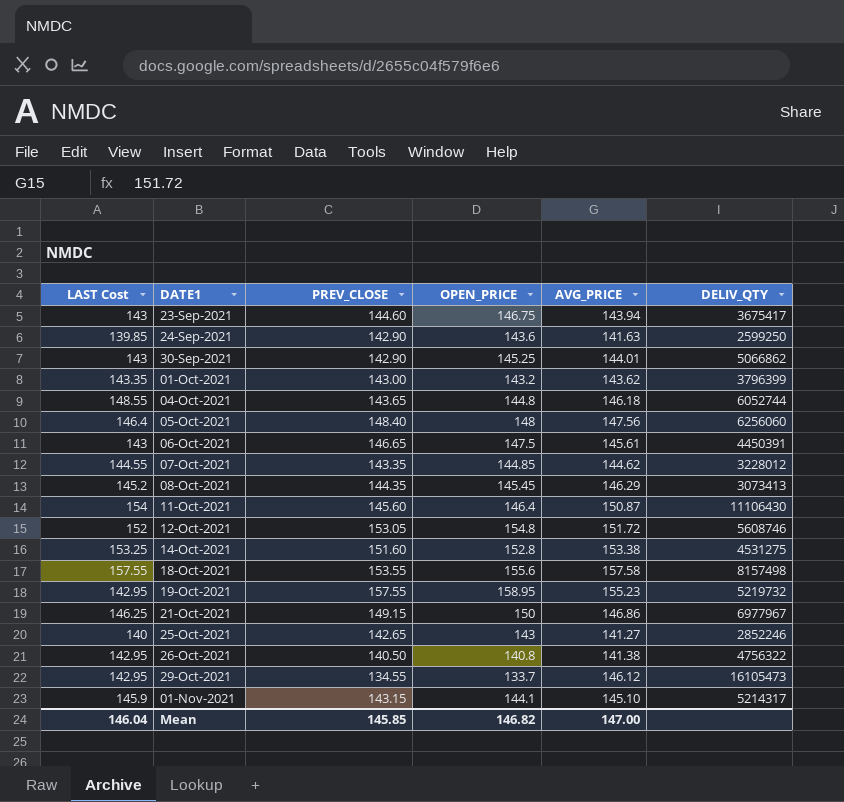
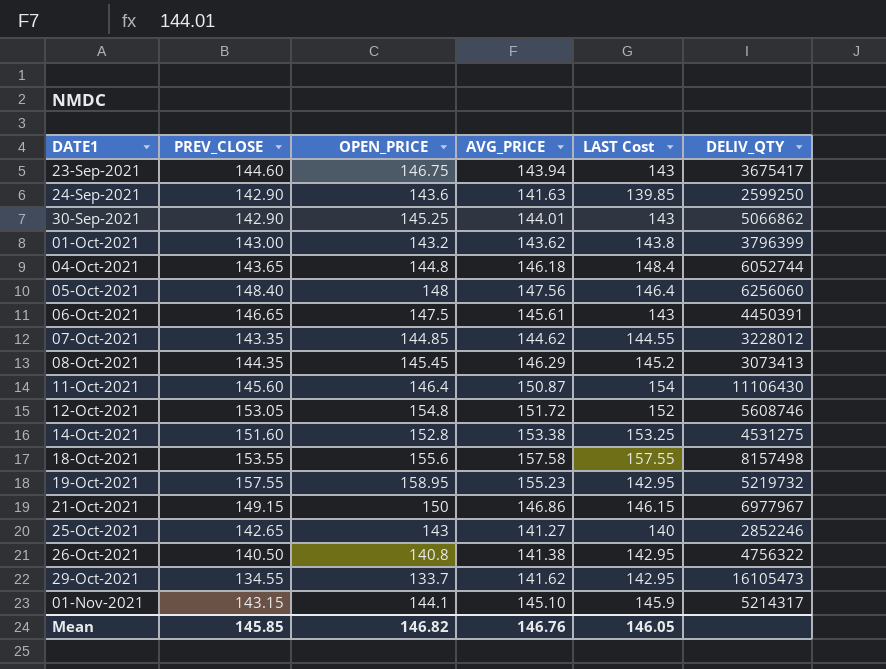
column LAST Cost | position: 1 -> 5
01-Oct-2021 | LAST Cost: 143.35 -> 143.8
04-Oct-2021 | LAST Cost: 148.55 -> 148.4
21-Oct-2021 | LAST Cost: 146.25 -> 146.15
29-Oct-2021 | AVG_PRICE: 146.12 -> 141.62
Mean | AVG_PRICE: 147.00 -> 146.76
Mean | LAST Cost: 146.04 -> 146.05

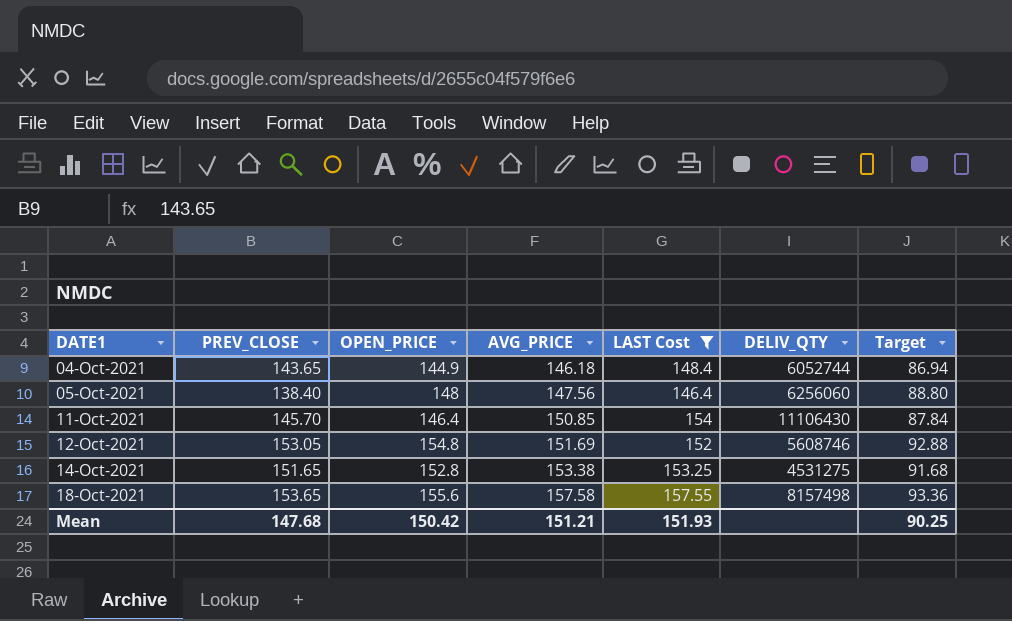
filter: none -> LAST Cost >= 146.4
column Target | formula: none -> [OPEN_PRICE] * 0.6
04-Oct-2021 | OPEN_PRICE: 144.8 -> 144.9
05-Oct-2021 | PREV_CLOSE: 148.40 -> 138.40
11-Oct-2021 | PREV_CLOSE: 145.60 -> 145.70
11-Oct-2021 | AVG_PRICE: 150.87 -> 150.85
12-Oct-2021 | AVG_PRICE: 151.72 -> 151.69
14-Oct-2021 | PREV_CLOSE: 151.60 -> 151.65
18-Oct-2021 | PREV_CLOSE: 153.55 -> 153.65
Mean | PREV_CLOSE: 145.85 -> 147.68
Mean | OPEN_PRICE: 146.82 -> 150.42
Mean | AVG_PRICE: 146.76 -> 151.21
Mean | LAST Cost: 146.05 -> 151.93

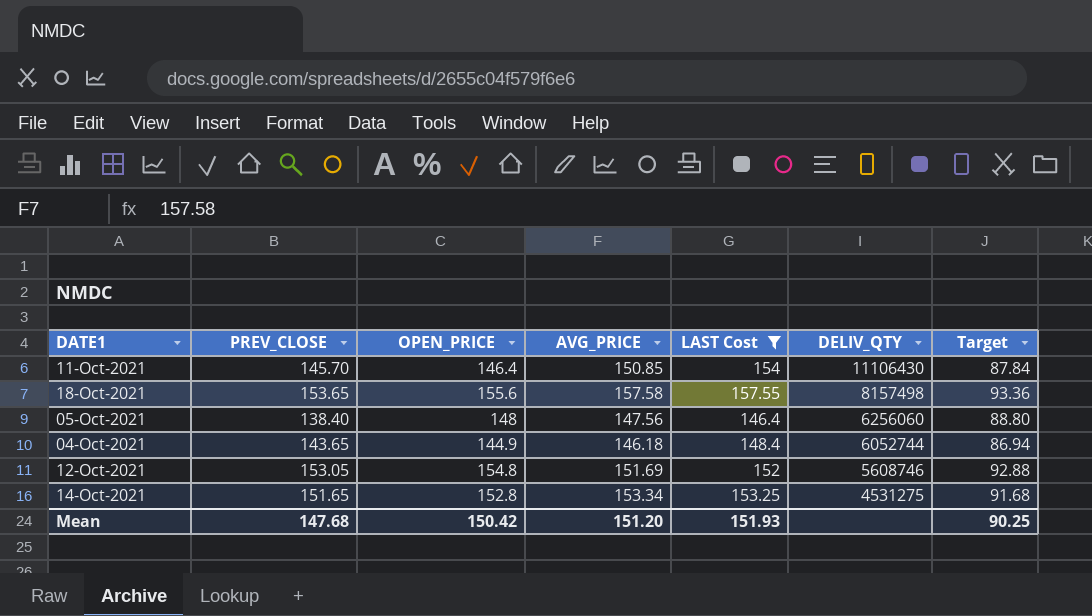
row order: DATE1 ascending -> DELIV_QTY descending
14-Oct-2021 | AVG_PRICE: 153.38 -> 153.34
Mean | AVG_PRICE: 151.21 -> 151.20

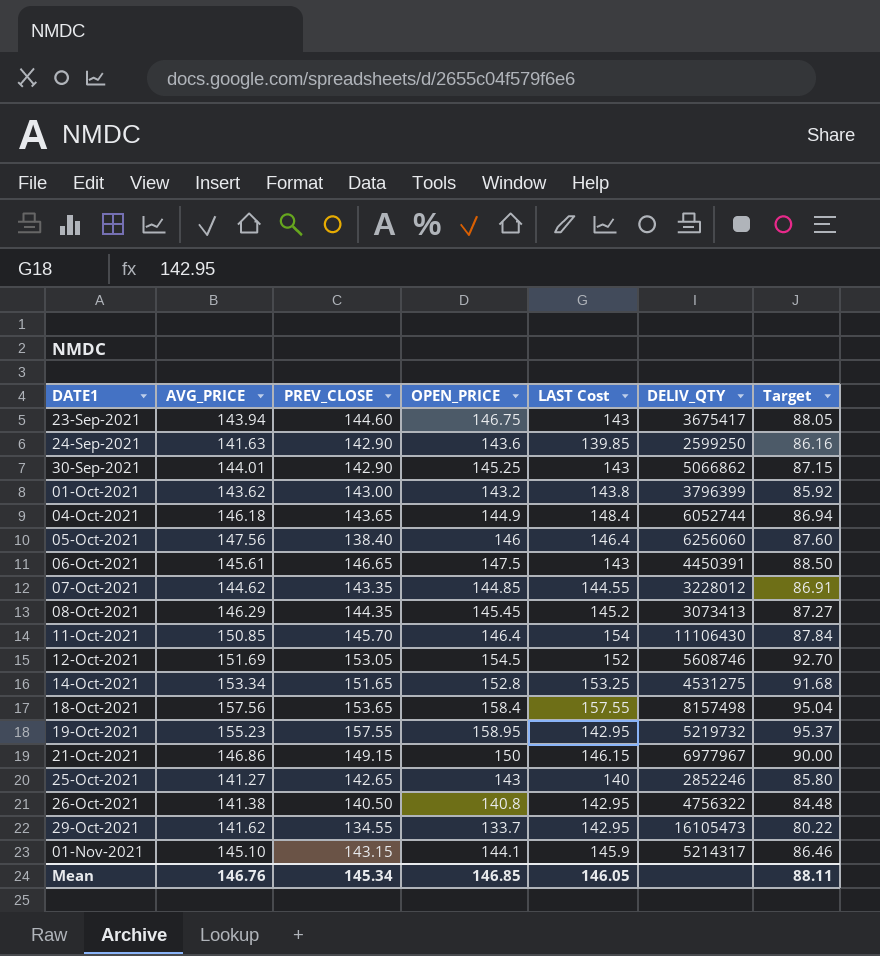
filter: LAST Cost >= 146.4 -> none
row order: DELIV_QTY descending -> DATE1 ascending
column AVG_PRICE | position: 4 -> 2
05-Oct-2021 | OPEN_PRICE: 148 -> 146
05-Oct-2021 | Target: 88.80 -> 87.60
12-Oct-2021 | OPEN_PRICE: 154.8 -> 154.5
12-Oct-2021 | Target: 92.88 -> 92.70
18-Oct-2021 | AVG_PRICE: 157.58 -> 157.56
18-Oct-2021 | OPEN_PRICE: 155.6 -> 158.4
18-Oct-2021 | Target: 93.36 -> 95.04
Mean | AVG_PRICE: 151.20 -> 146.76
Mean | PREV_CLOSE: 147.68 -> 145.34
Mean | OPEN_PRICE: 150.42 -> 146.85
Mean | LAST Cost: 151.93 -> 146.05
Mean | Target: 90.25 -> 88.11

